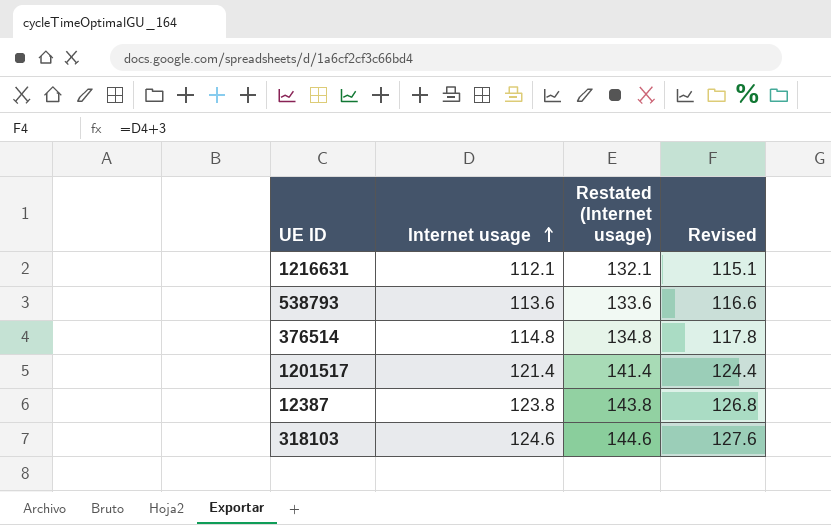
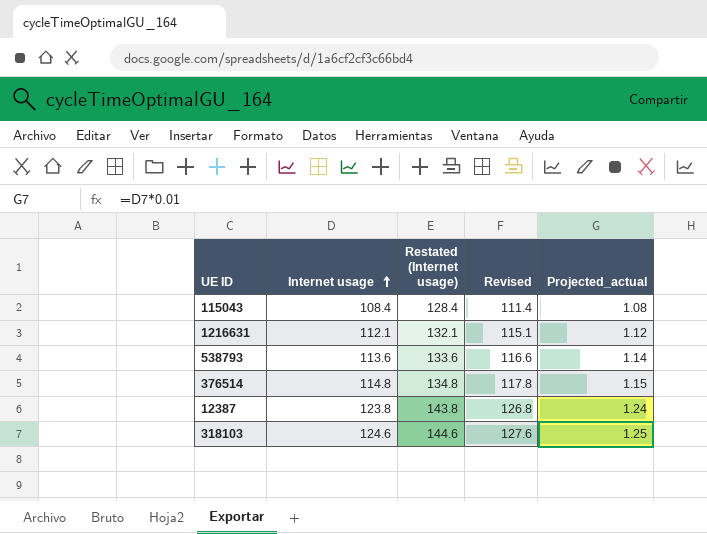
column Projected_actual | formula: none -> [Internet usage] * 0.01
row 1201517: 121.4 | 141.4 | 124.4 -> none
row 115043: none -> 108.4 | 128.4 | 111.4 | 1.08

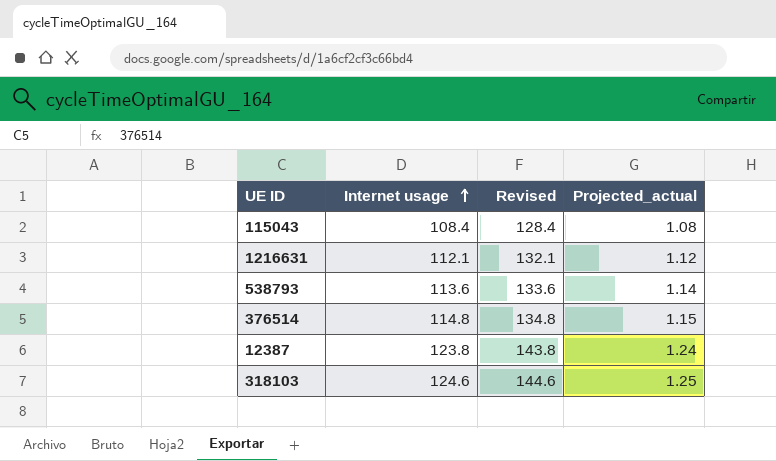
column Restated (Internet usage) | formula: [Internet usage] + 20 -> none
column Revised | formula: [Internet usage] + 3 -> [Internet usage] + 20

